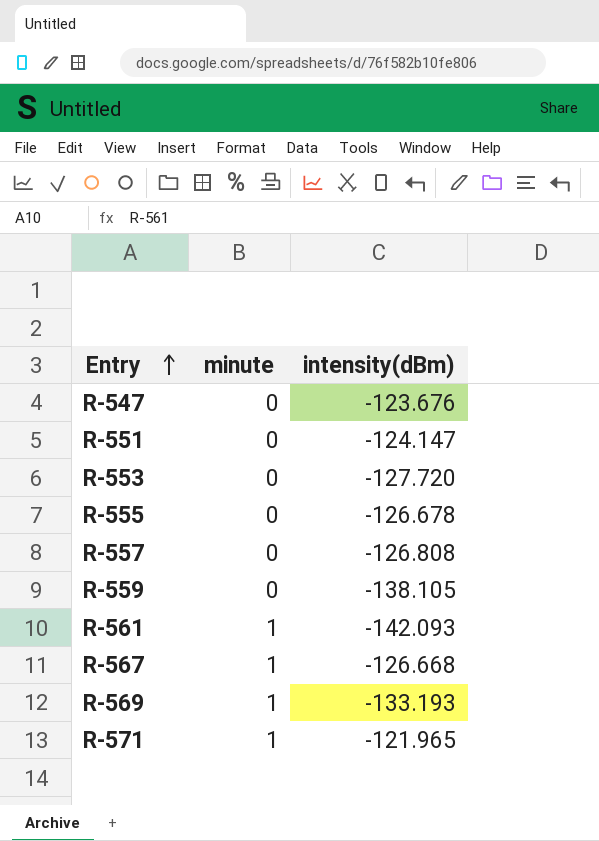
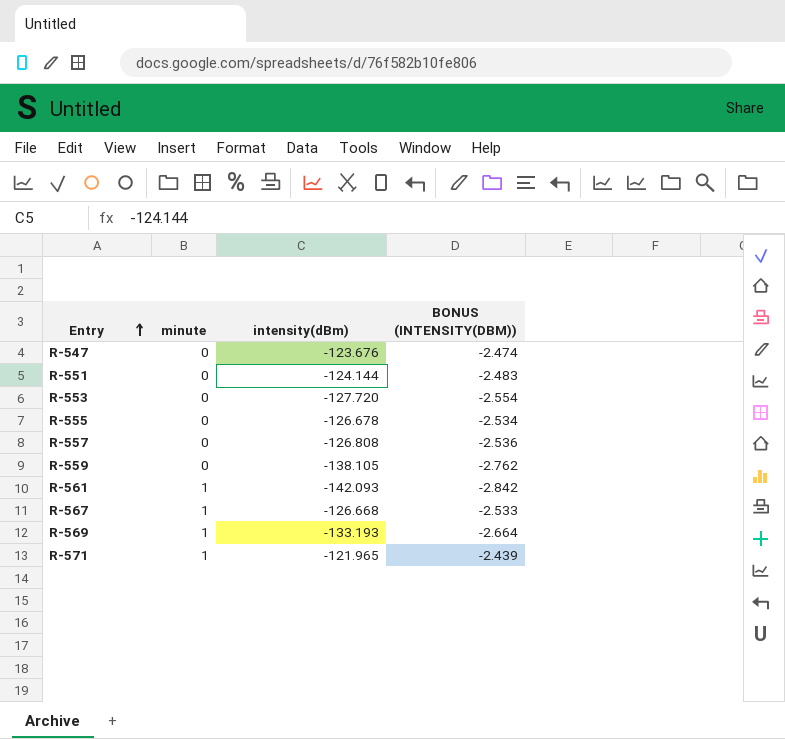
column BONUS (INTENSITY(DBM)) | formula: none -> [intensity(dBm)] * 0.02
R-551 | intensity(dBm): -124.147 -> -124.144

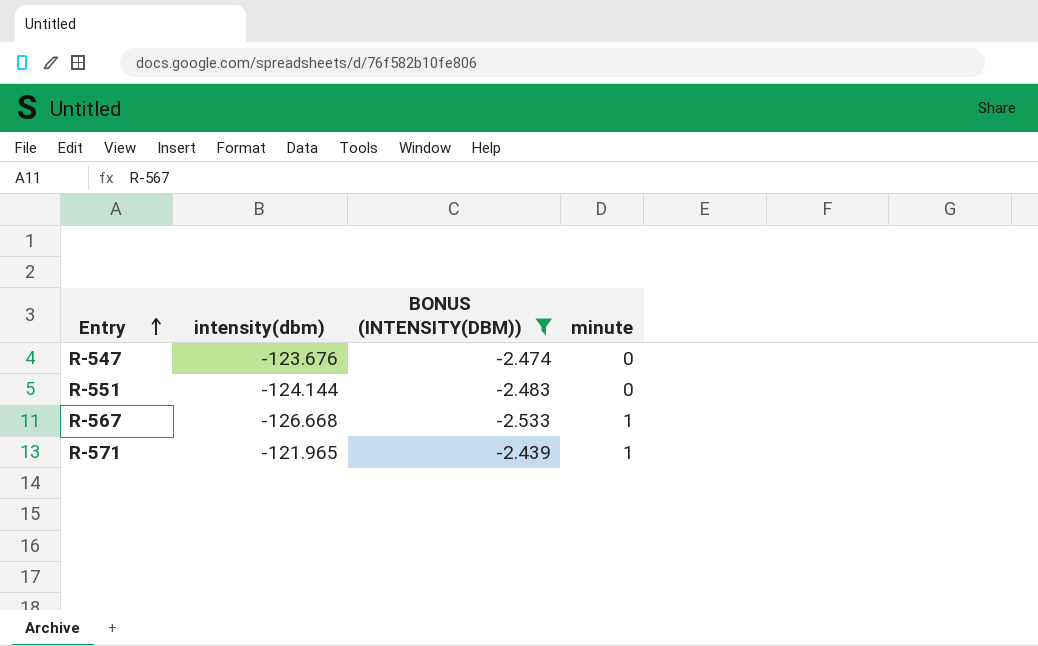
filter: none -> BONUS (INTENSITY(DBM)) >= -2.533
column name: intensity(dBm) -> intensity(dbm)
column minute | position: 2 -> 4

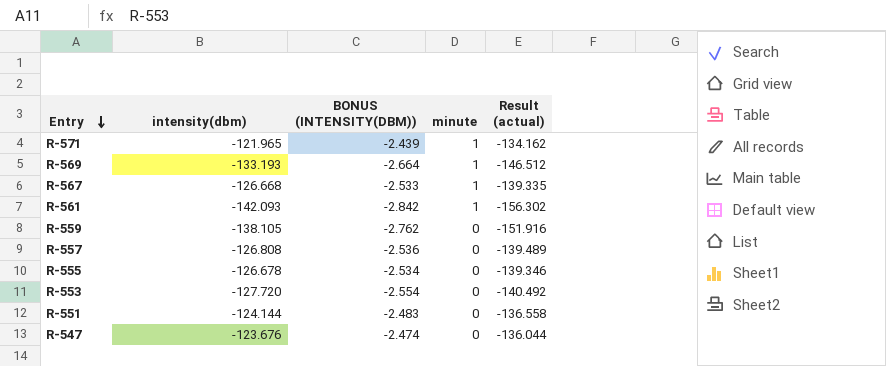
filter: BONUS (INTENSITY(DBM)) >= -2.533 -> none
row order: Entry ascending -> Entry descending
column Result (actual) | formula: none -> [intensity(dbm)] * 1.1

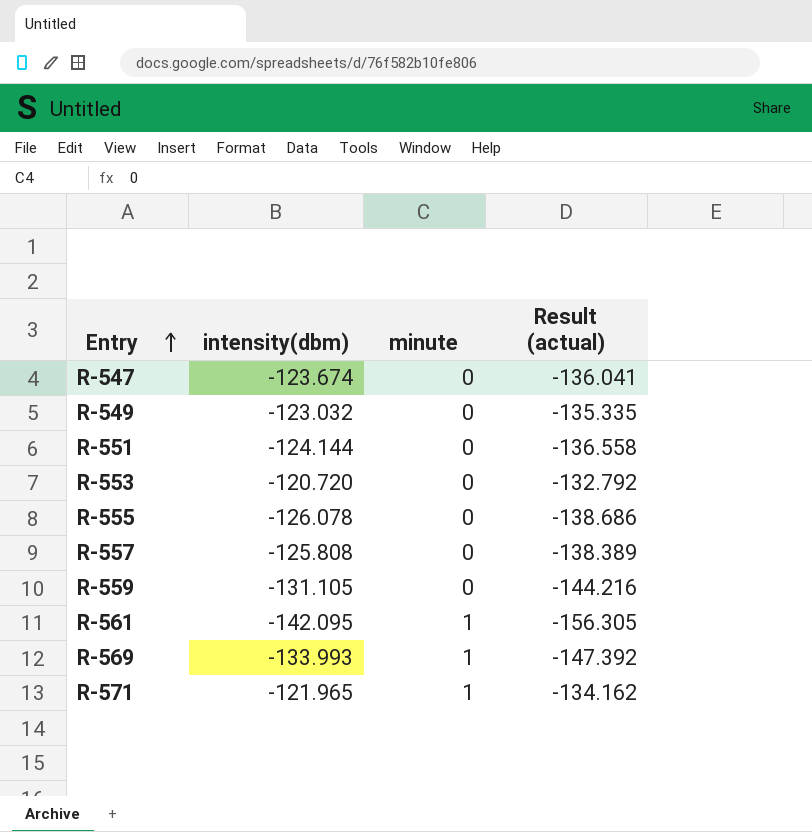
row order: Entry descending -> Entry ascending
column BONUS (INTENSITY(DBM)) | formula: [intensity(dbm)] * 0.02 -> none
row R-567: -126.668 | -2.533 | 1 | -139.335 -> none
R-547 | intensity(dbm): -123.676 -> -123.674
R-547 | Result (actual): -136.044 -> -136.041
row R-549: none -> -123.032 | 0 | -135.335
R-553 | intensity(dbm): -127.720 -> -120.720
R-553 | Result (actual): -140.492 -> -132.792
R-555 | intensity(dbm): -126.678 -> -126.078
R-555 | Result (actual): -139.346 -> -138.686
R-557 | intensity(dbm): -126.808 -> -125.808
R-557 | Result (actual): -139.489 -> -138.389
R-559 | intensity(dbm): -138.105 -> -131.105
R-559 | Result (actual): -151.916 -> -144.216
R-561 | intensity(dbm): -142.093 -> -142.095
R-561 | Result (actual): -156.302 -> -156.305
R-569 | intensity(dbm): -133.193 -> -133.993
R-569 | Result (actual): -146.512 -> -147.392

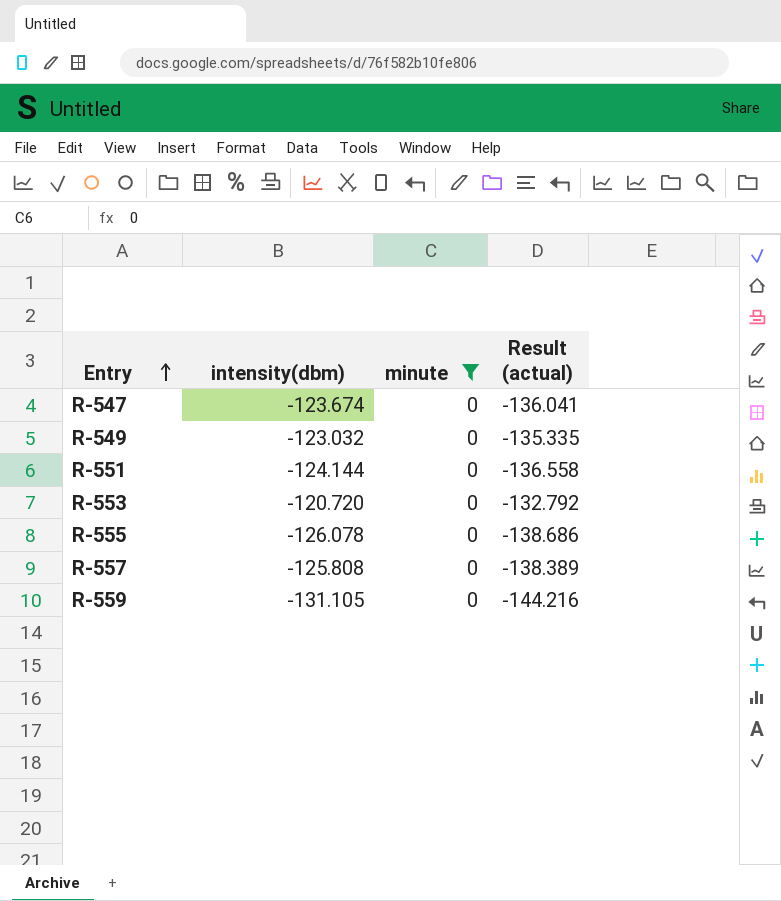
filter: none -> minute = 0

